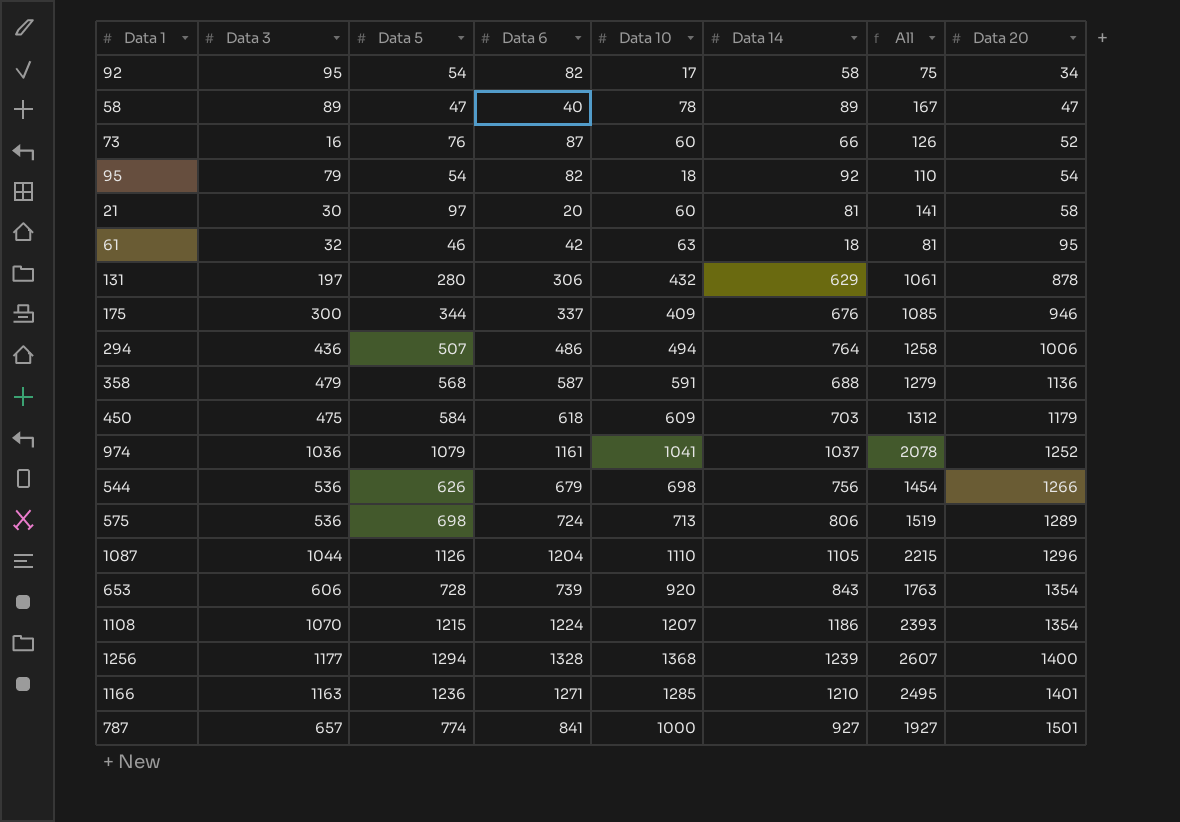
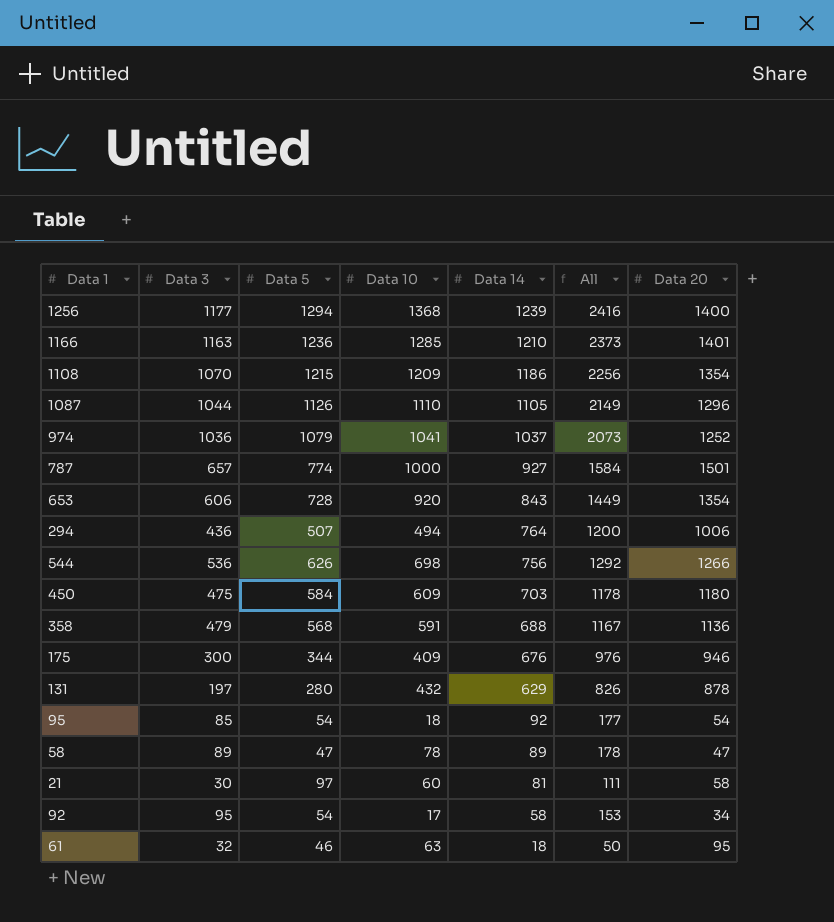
row order: Data 20 ascending -> Data 14 descending
column Data 6 | position: 4 -> none
column All | formula: [Data 10] + [Data 14] -> [Data 3] + [Data 14]
row 73: 16 | 76 | 87 | 60 | 66 | 126 | 52 -> none
row 575: 536 | 698 | 724 | 713 | 806 | 1519 | 1289 -> none
1108 | Data 10: 1207 -> 1209
450 | Data 20: 1179 -> 1180
95 | Data 3: 79 -> 85

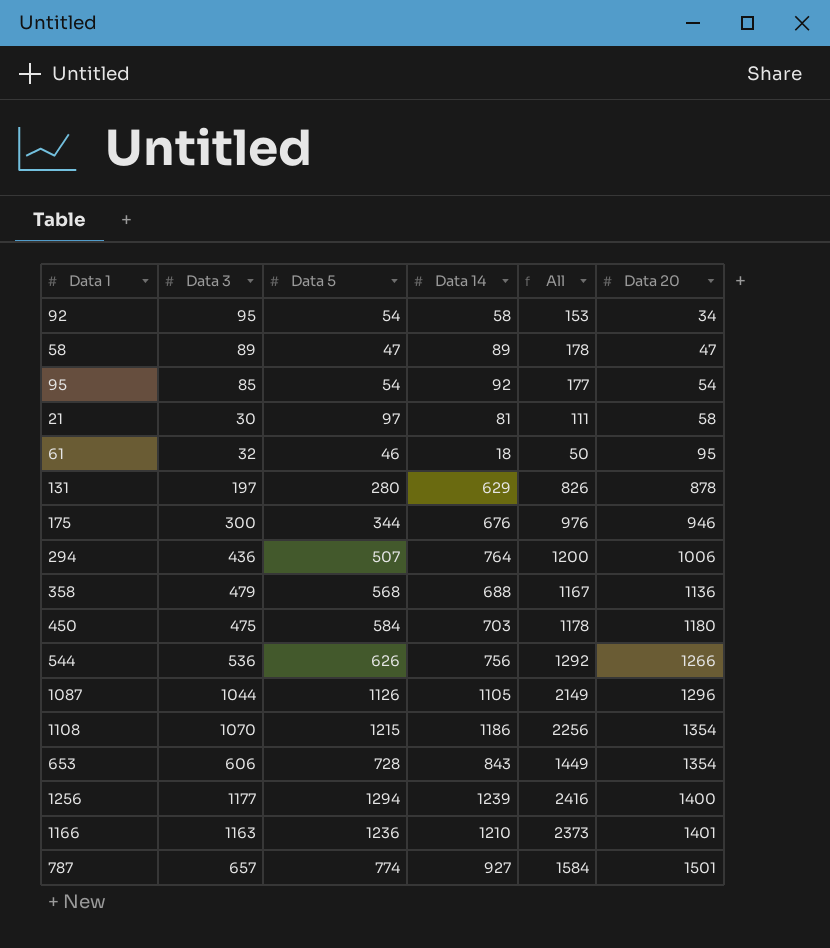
row order: Data 14 descending -> Data 20 ascending
column Data 10 | position: 4 -> none
row 974: 1036 | 1079 | 1041 | 1037 | 2073 | 1252 -> none

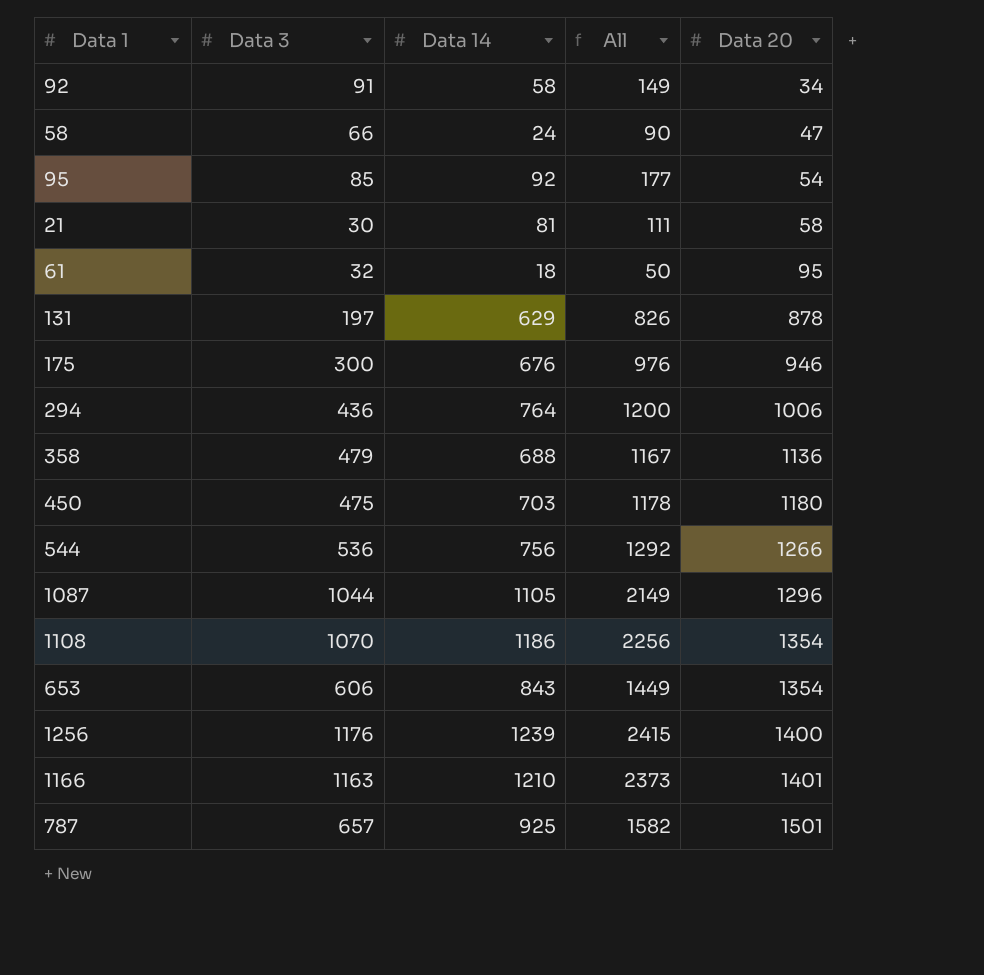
column Data 5 | position: 3 -> none
92 | Data 3: 95 -> 91
92 | All: 153 -> 149
58 | Data 3: 89 -> 66
58 | Data 14: 89 -> 24
58 | All: 178 -> 90
1256 | Data 3: 1177 -> 1176
1256 | All: 2416 -> 2415
787 | Data 14: 927 -> 925
787 | All: 1584 -> 1582

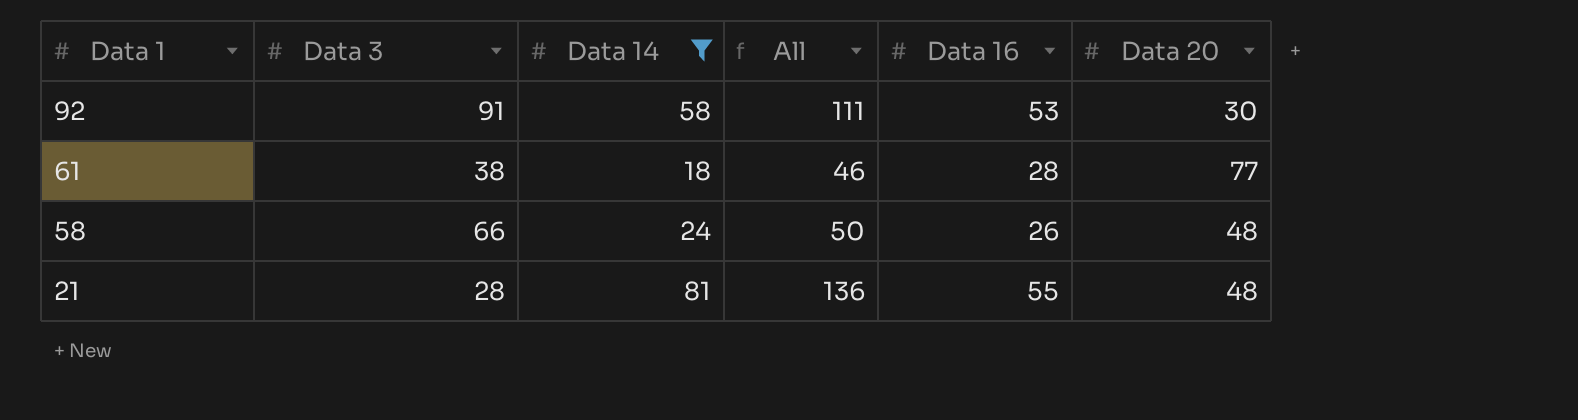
filter: none -> Data 14 <= 81
row order: Data 20 ascending -> Data 1 descending
column All | formula: [Data 3] + [Data 14] -> [Data 14] + [Data 16]
column Data 16 | position: none -> 5
92 | Data 20: 34 -> 30
61 | Data 3: 32 -> 38
61 | Data 20: 95 -> 77
58 | Data 20: 47 -> 48
21 | Data 3: 30 -> 28
21 | Data 20: 58 -> 48

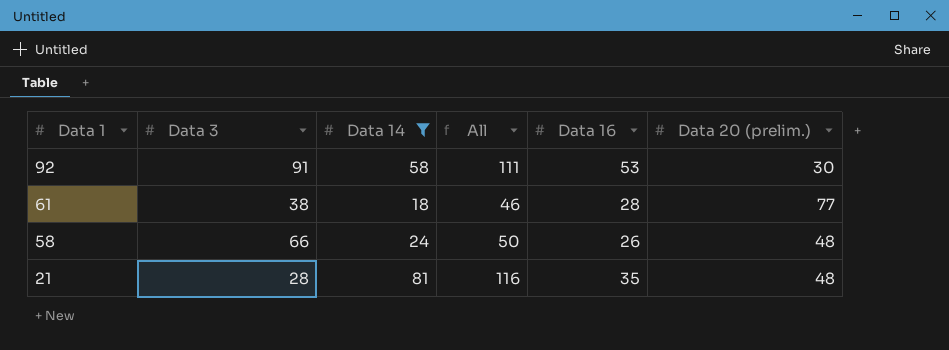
column name: Data 20 -> Data 20 (prelim.)
21 | All: 136 -> 116
21 | Data 16: 55 -> 35

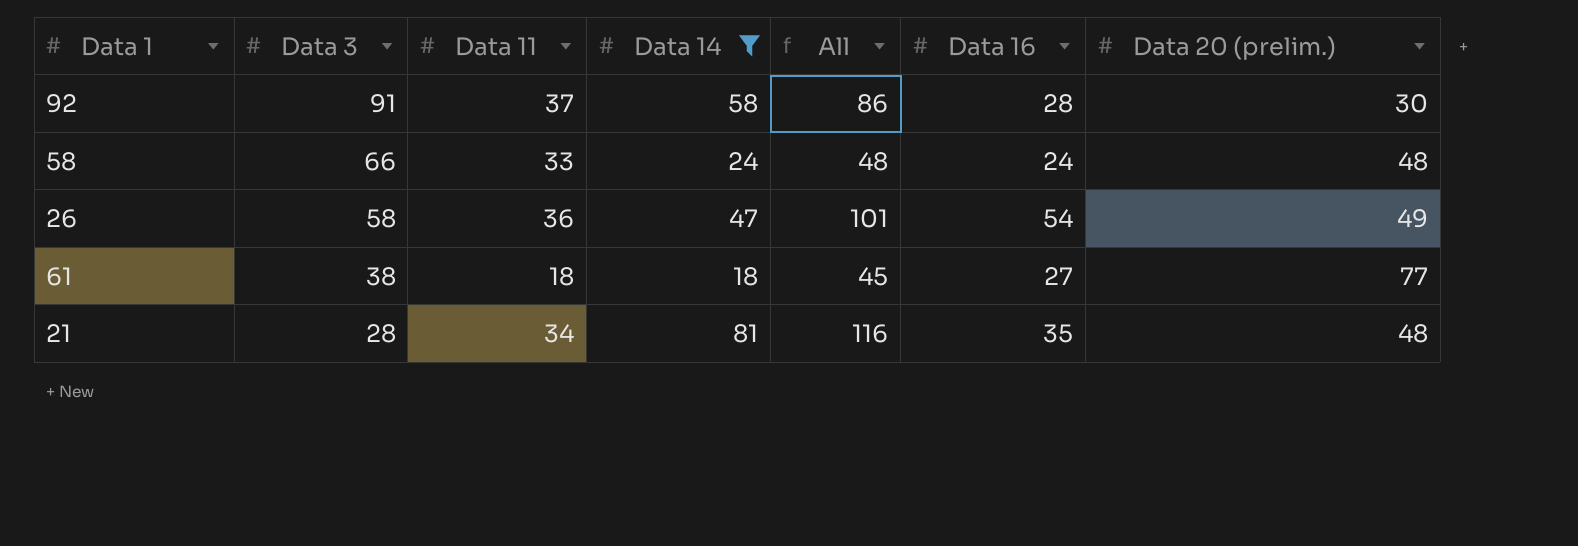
row order: Data 1 descending -> Data 3 descending
column Data 11 | position: none -> 3
92 | All: 111 -> 86
92 | Data 16: 53 -> 28
58 | All: 50 -> 48
58 | Data 16: 26 -> 24
row 26: none -> 58 | 36 | 47 | 101 | 54 | 49
61 | All: 46 -> 45
61 | Data 16: 28 -> 27

